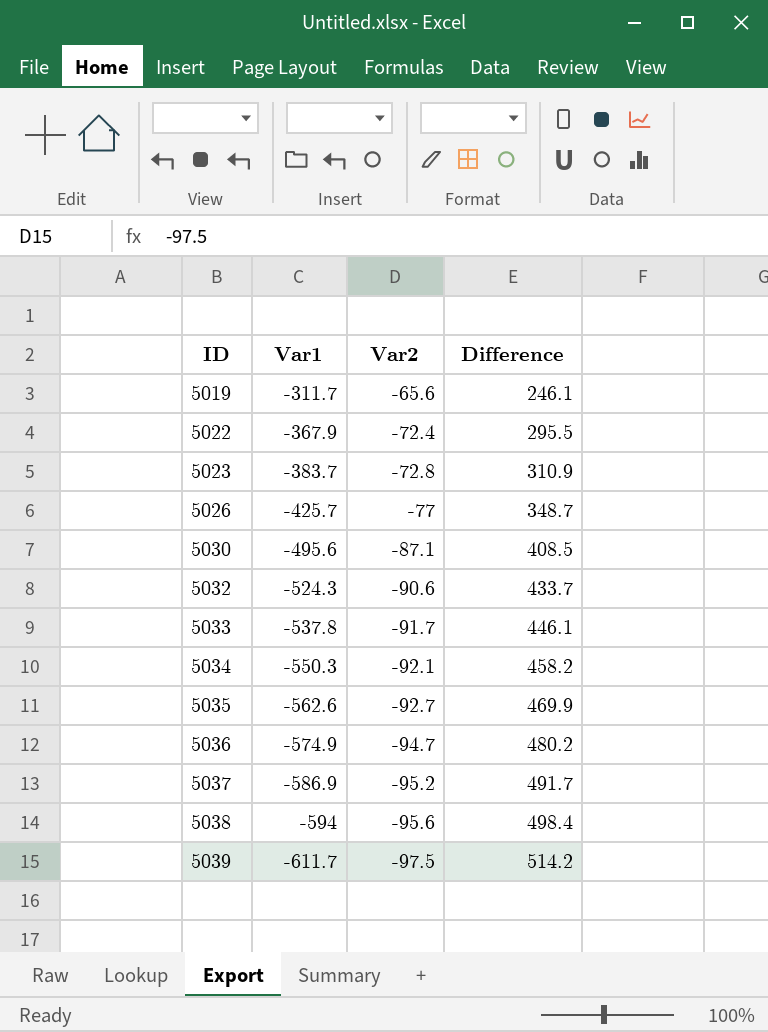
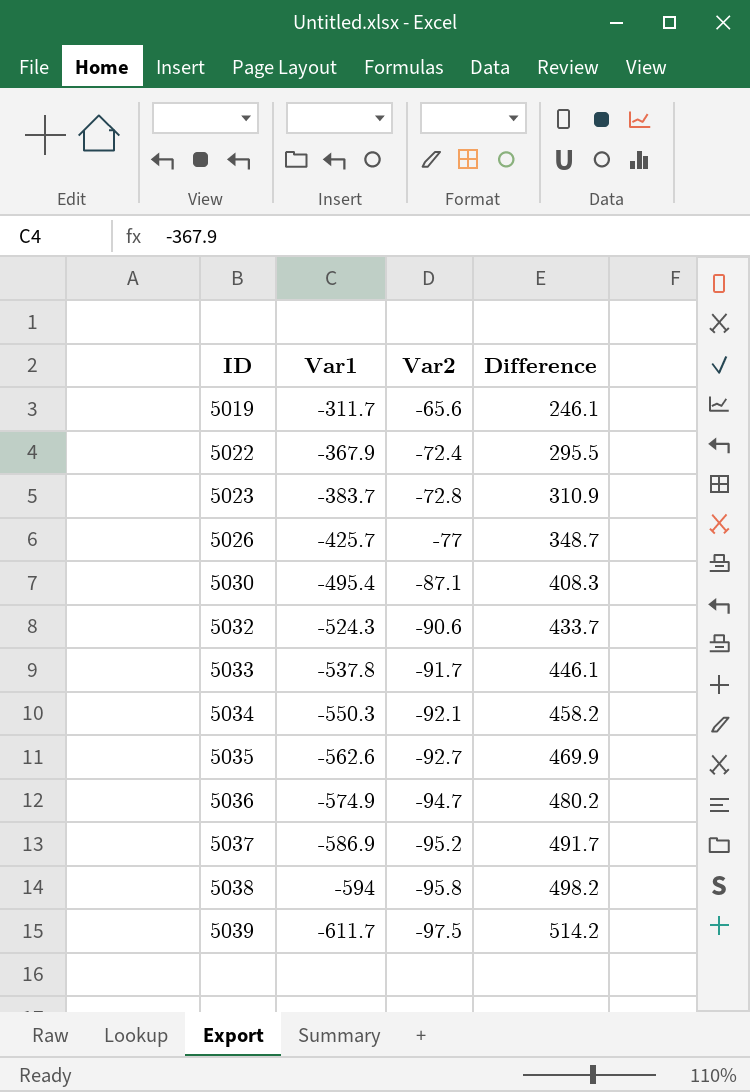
5030 | Var1: -495.6 -> -495.4
5030 | Difference: 408.5 -> 408.3
5038 | Var2: -95.6 -> -95.8
5038 | Difference: 498.4 -> 498.2

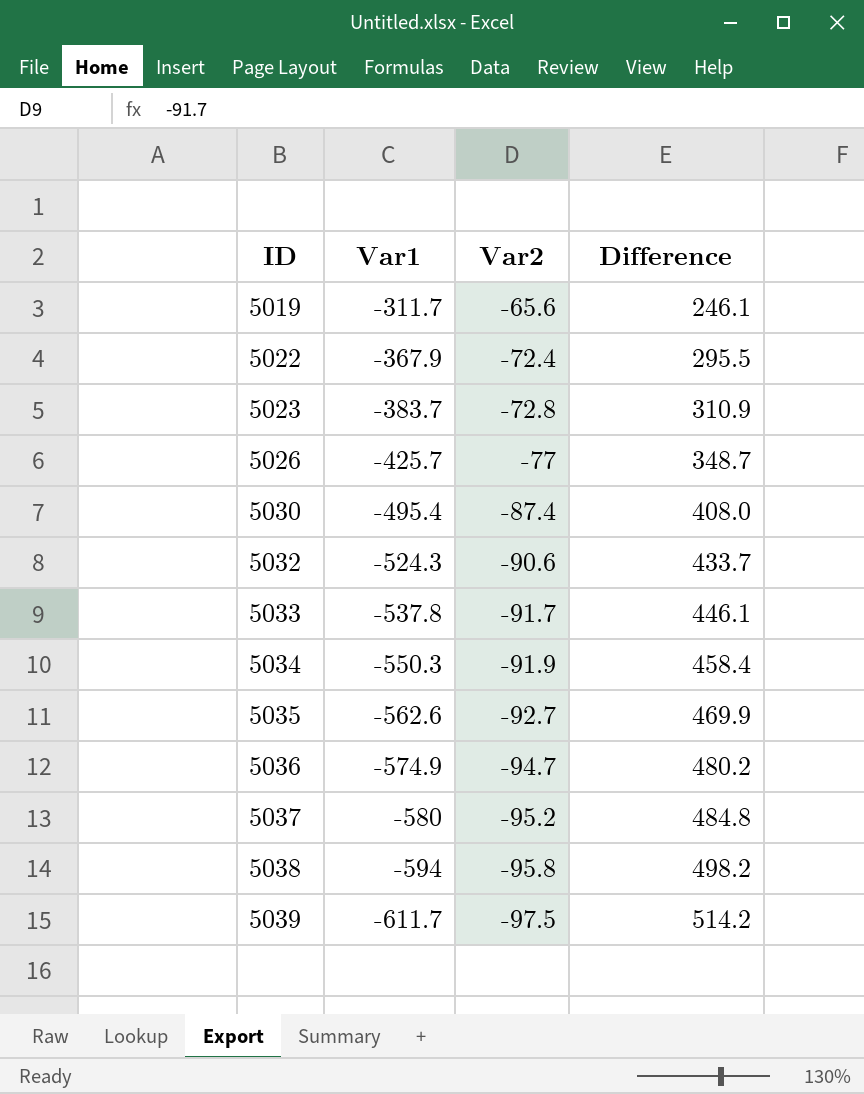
5030 | Var2: -87.1 -> -87.4
5030 | Difference: 408.3 -> 408.0
5034 | Var2: -92.1 -> -91.9
5034 | Difference: 458.2 -> 458.4
5037 | Var1: -586.9 -> -580
5037 | Difference: 491.7 -> 484.8

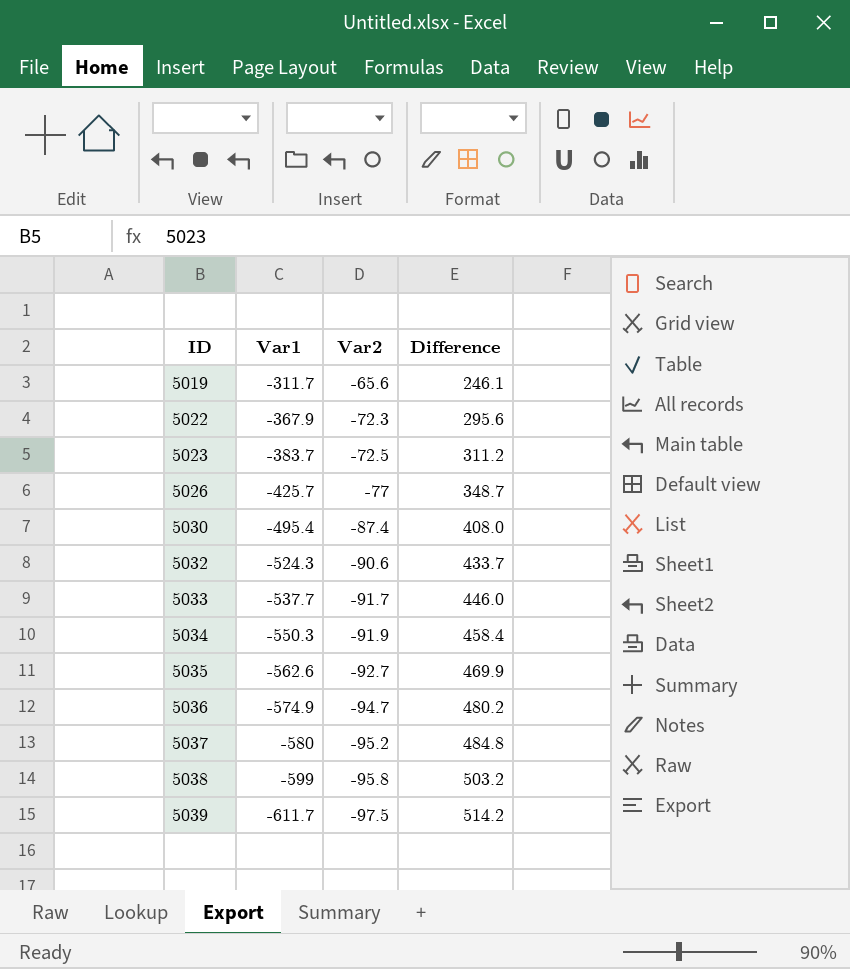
5022 | Var2: -72.4 -> -72.3
5022 | Difference: 295.5 -> 295.6
5023 | Var2: -72.8 -> -72.5
5023 | Difference: 310.9 -> 311.2
5033 | Var1: -537.8 -> -537.7
5033 | Difference: 446.1 -> 446.0
5038 | Var1: -594 -> -599
5038 | Difference: 498.2 -> 503.2

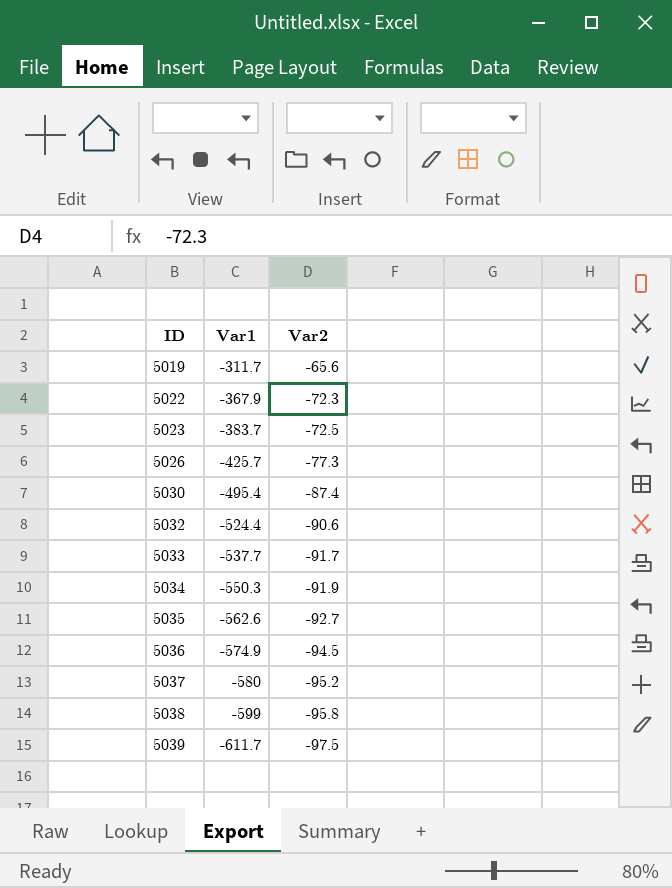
column Difference | formula: [Var2] - [Var1] -> none
5026 | Var2: -77 -> -77.3
5032 | Var1: -524.3 -> -524.4
5036 | Var2: -94.7 -> -94.5

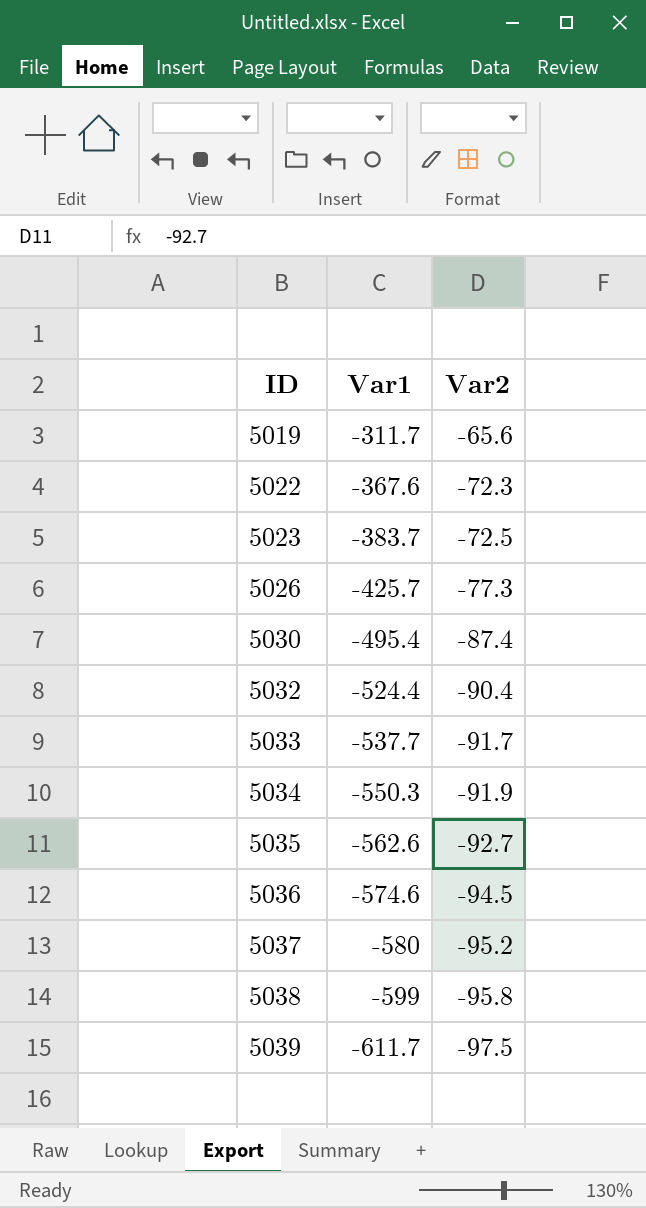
5022 | Var1: -367.9 -> -367.6
5032 | Var2: -90.6 -> -90.4
5036 | Var1: -574.9 -> -574.6

